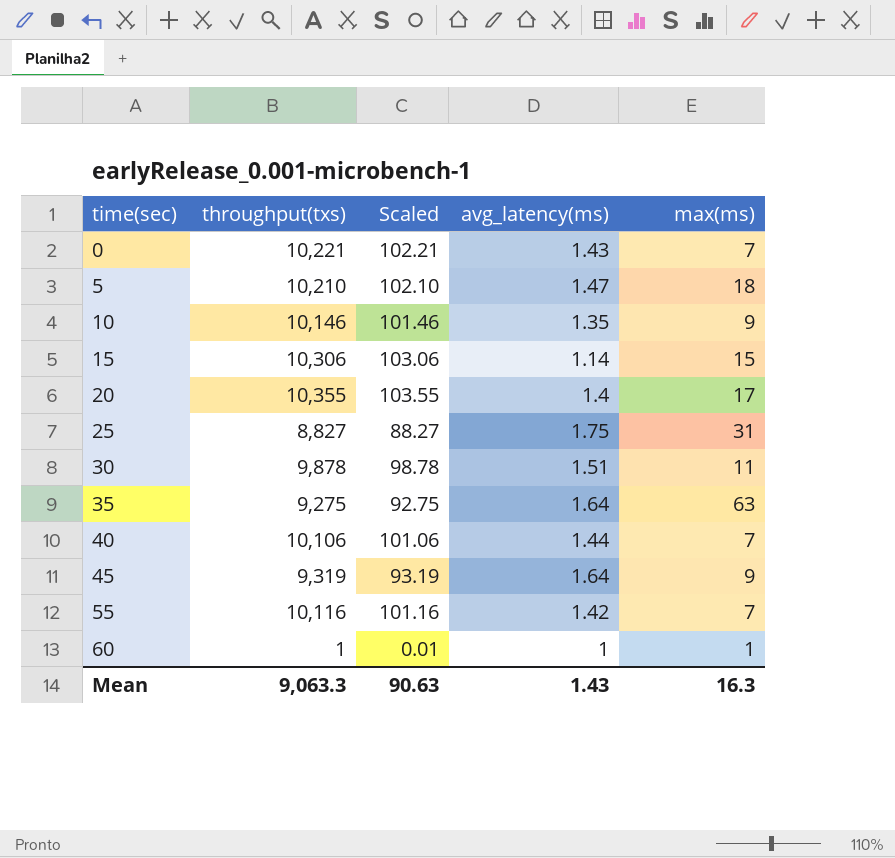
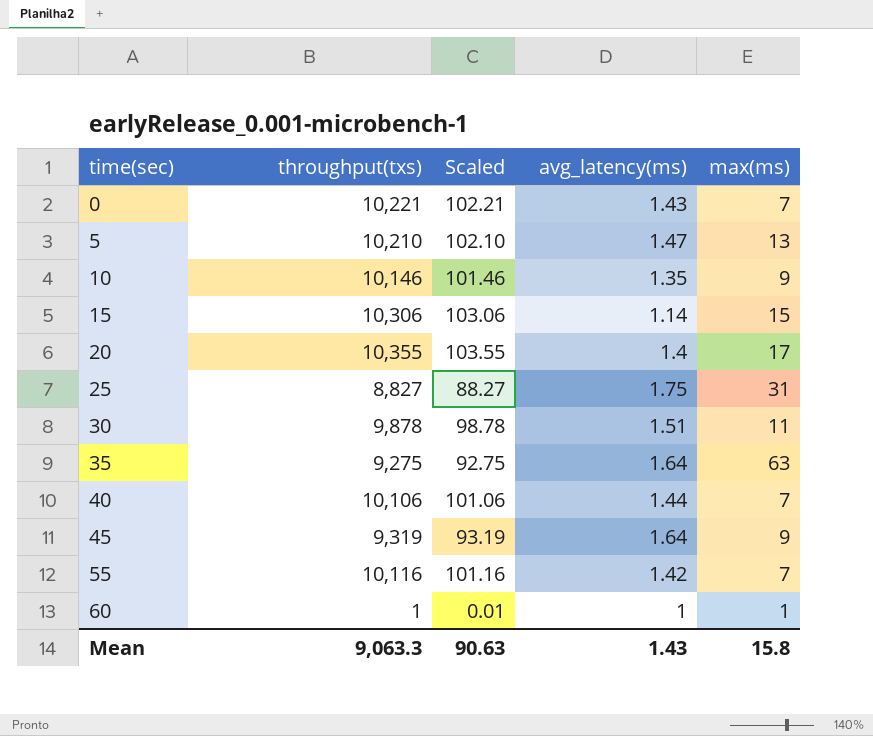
5 | max(ms): 18 -> 13
Mean | max(ms): 16.3 -> 15.8

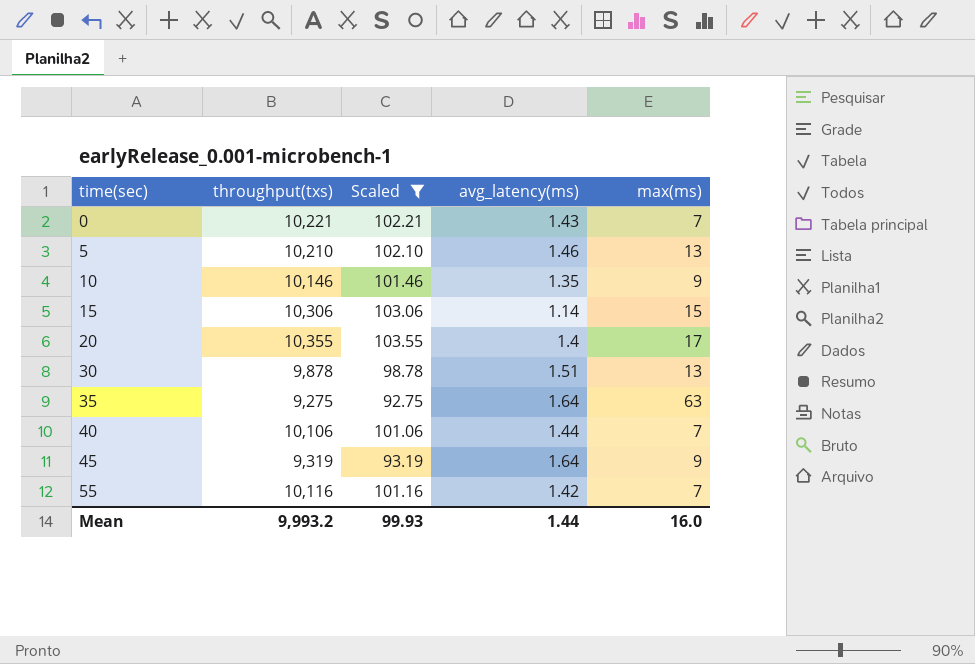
filter: none -> Scaled >= 92.75
5 | avg_latency(ms): 1.47 -> 1.46
30 | max(ms): 11 -> 13
Mean | throughput(txs): 9,063.3 -> 9,993.2
Mean | Scaled: 90.63 -> 99.93
Mean | avg_latency(ms): 1.43 -> 1.44
Mean | max(ms): 15.8 -> 16.0

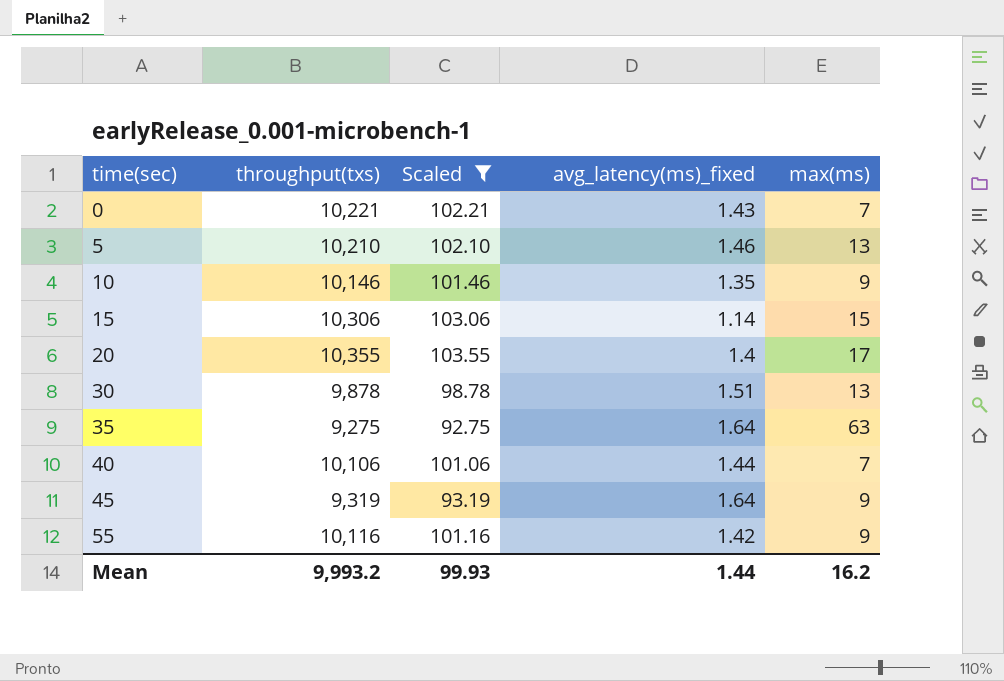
column name: avg_latency(ms) -> avg_latency(ms)_fixed
55 | max(ms): 7 -> 9
Mean | max(ms): 16.0 -> 16.2

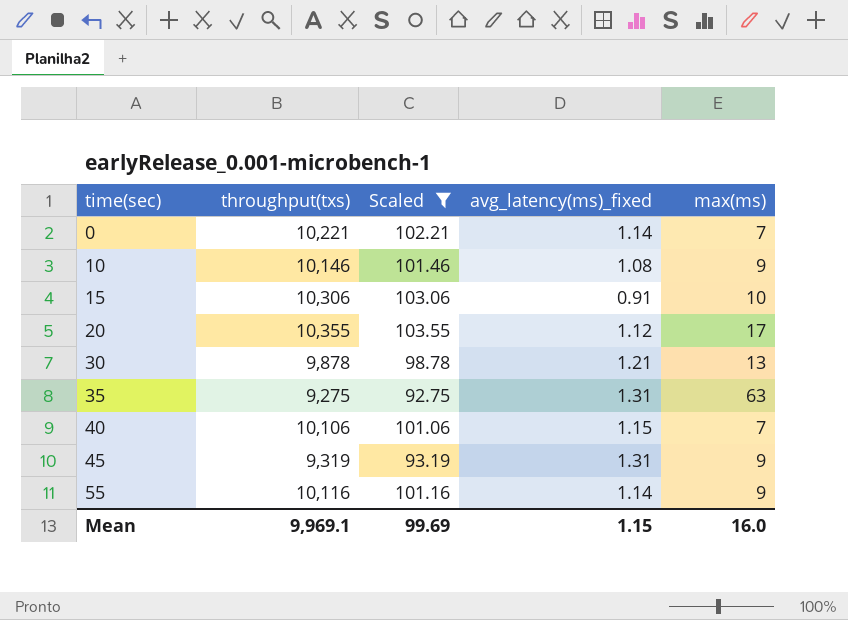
row 5: 10,210 | 102.10 | 1.46 | 13 -> none
0 | avg_latency(ms)_fixed: 1.43 -> 1.14
10 | avg_latency(ms)_fixed: 1.35 -> 1.08
15 | avg_latency(ms)_fixed: 1.14 -> 0.91
15 | max(ms): 15 -> 10
20 | avg_latency(ms)_fixed: 1.4 -> 1.12
30 | avg_latency(ms)_fixed: 1.51 -> 1.21
35 | avg_latency(ms)_fixed: 1.64 -> 1.31
40 | avg_latency(ms)_fixed: 1.44 -> 1.15
45 | avg_latency(ms)_fixed: 1.64 -> 1.31
55 | avg_latency(ms)_fixed: 1.42 -> 1.14
Mean | throughput(txs): 9,993.2 -> 9,969.1
Mean | Scaled: 99.93 -> 99.69
Mean | avg_latency(ms)_fixed: 1.44 -> 1.15
Mean | max(ms): 16.2 -> 16.0

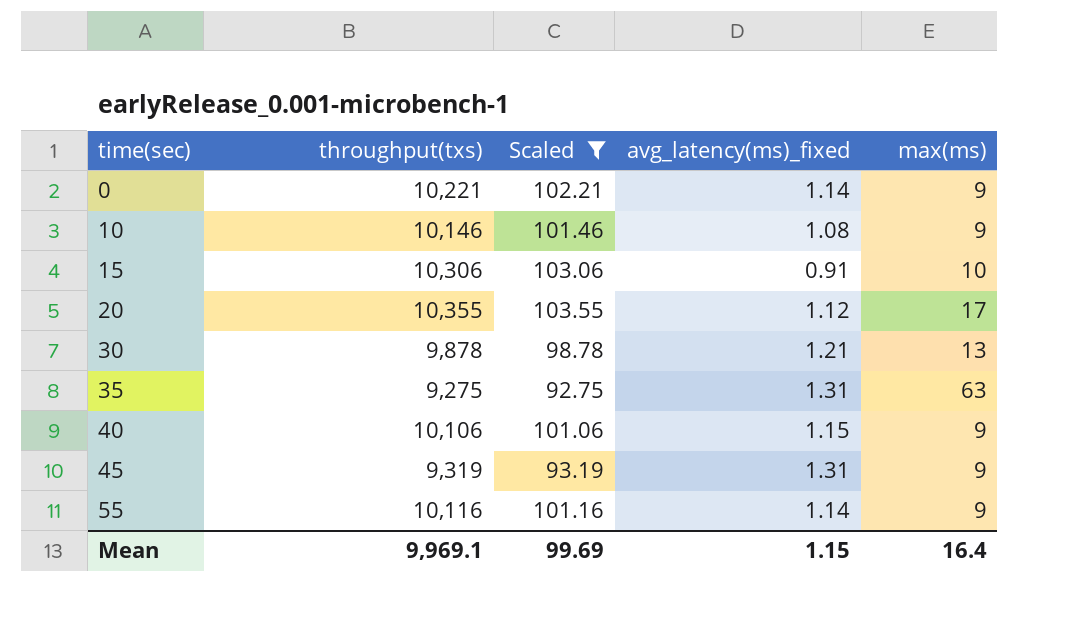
0 | max(ms): 7 -> 9
40 | max(ms): 7 -> 9
Mean | max(ms): 16.0 -> 16.4

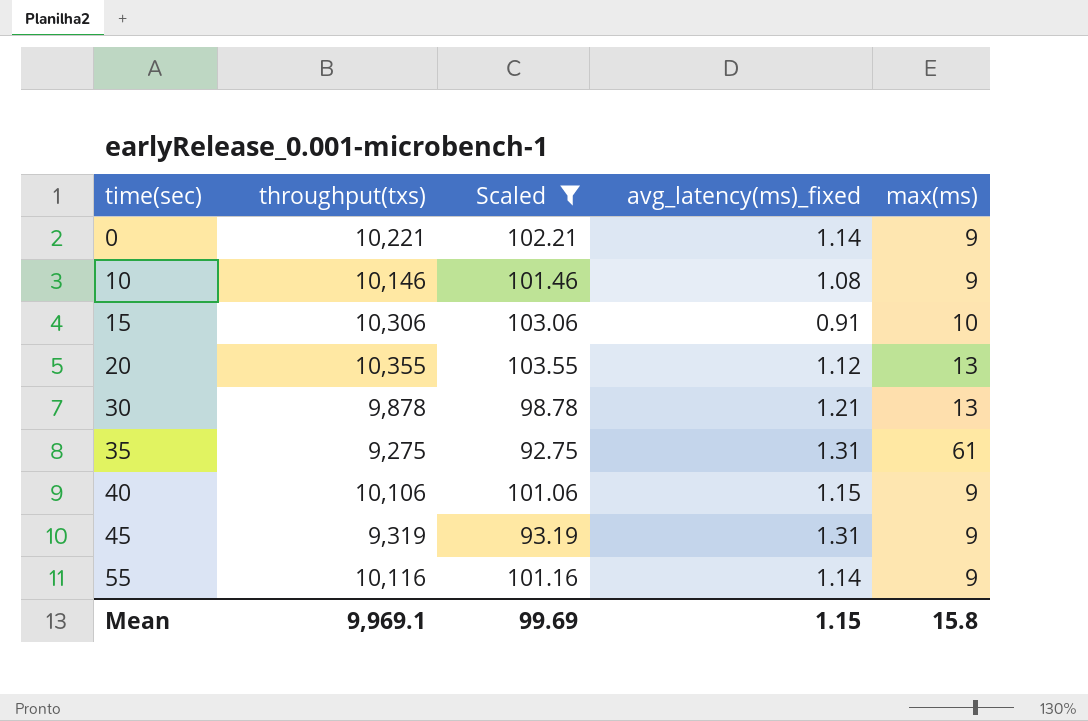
20 | max(ms): 17 -> 13
35 | max(ms): 63 -> 61
Mean | max(ms): 16.4 -> 15.8

